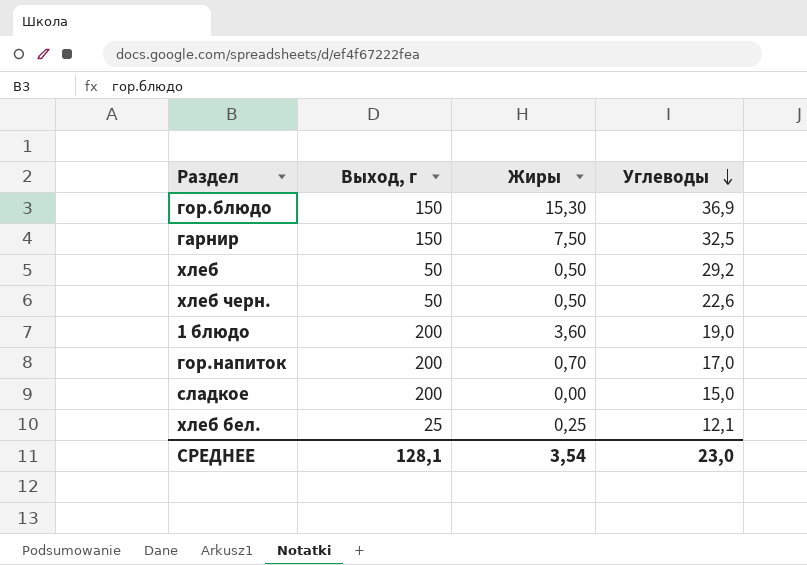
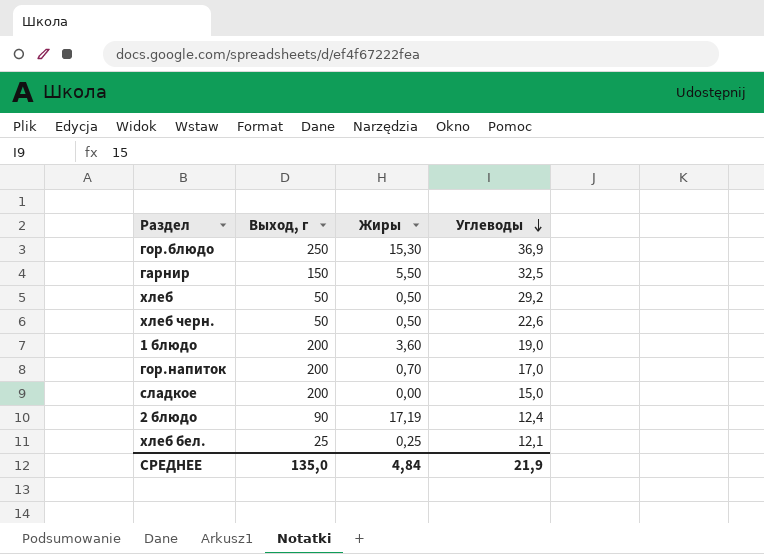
гор.блюдо | Выход, г: 150 -> 250
гарнир | Жиры: 7,50 -> 5,50
row 2 блюдо: none -> 90 | 17,19 | 12,4
СРЕДНЕЕ | Выход, г: 128,1 -> 135,0
СРЕДНЕЕ | Жиры: 3,54 -> 4,84
СРЕДНЕЕ | Углеводы: 23,0 -> 21,9

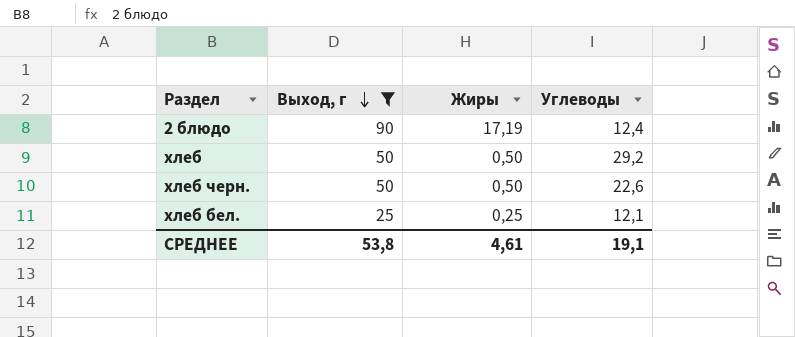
filter: none -> Выход, г <= 90
row order: Углеводы descending -> Выход, г descending
СРЕДНЕЕ | Выход, г: 135,0 -> 53,8
СРЕДНЕЕ | Жиры: 4,84 -> 4,61
СРЕДНЕЕ | Углеводы: 21,9 -> 19,1

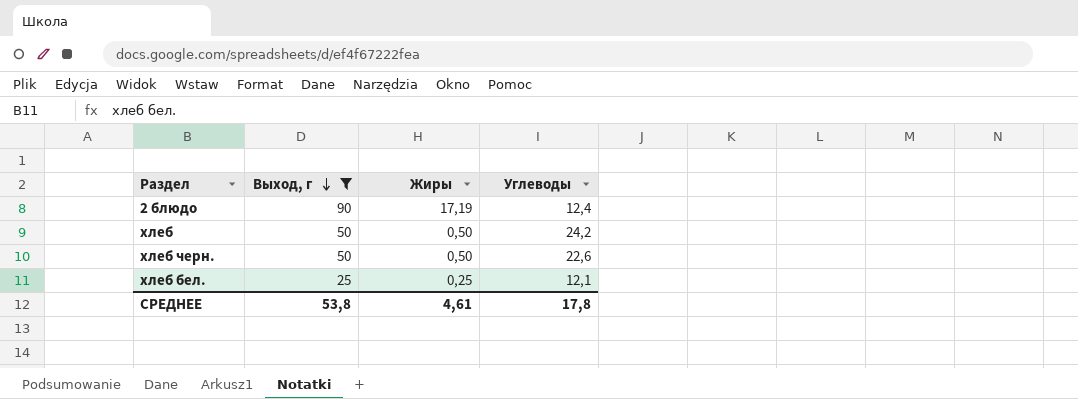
хлеб | Углеводы: 29,2 -> 24,2
СРЕДНЕЕ | Углеводы: 19,1 -> 17,8

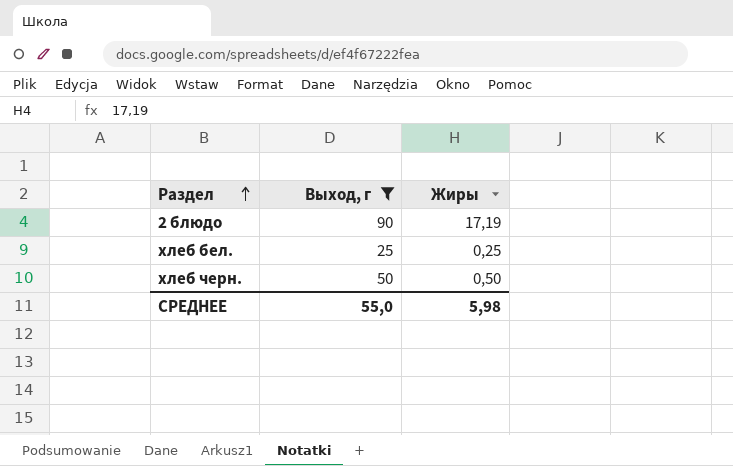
row order: Выход, г descending -> Раздел ascending
column Углеводы | position: 4 -> none
row хлеб: 50 | 0,50 | 24,2 -> none
СРЕДНЕЕ | Выход, г: 53,8 -> 55,0
СРЕДНЕЕ | Жиры: 4,61 -> 5,98

